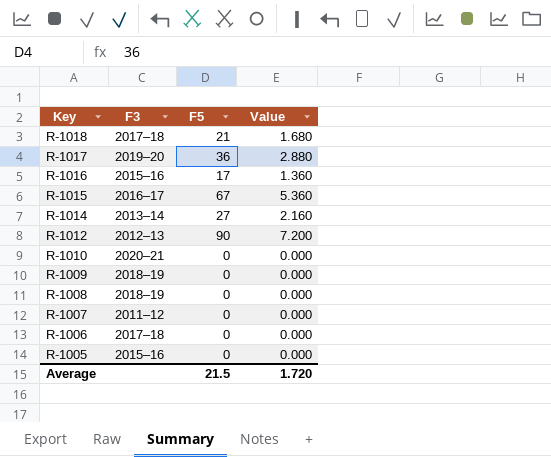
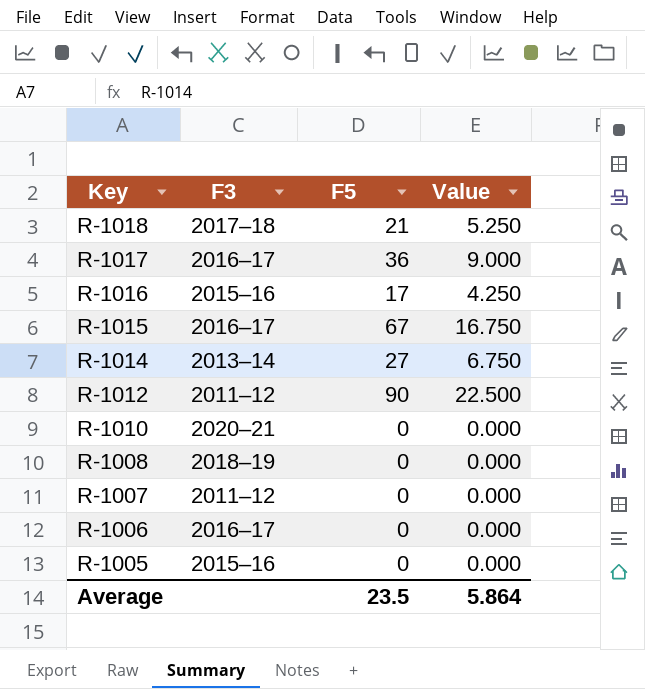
column Value | formula: [F5] * 0.08 -> [F5] * 0.25
row R-1009: 2018–19 | 0 | 0.000 -> none
R-1017 | F3: 2019–20 -> 2016–17
R-1012 | F3: 2012–13 -> 2011–12
R-1006 | F3: 2017–18 -> 2016–17
Average | F5: 21.5 -> 23.5
Average | Value: 1.720 -> 5.864

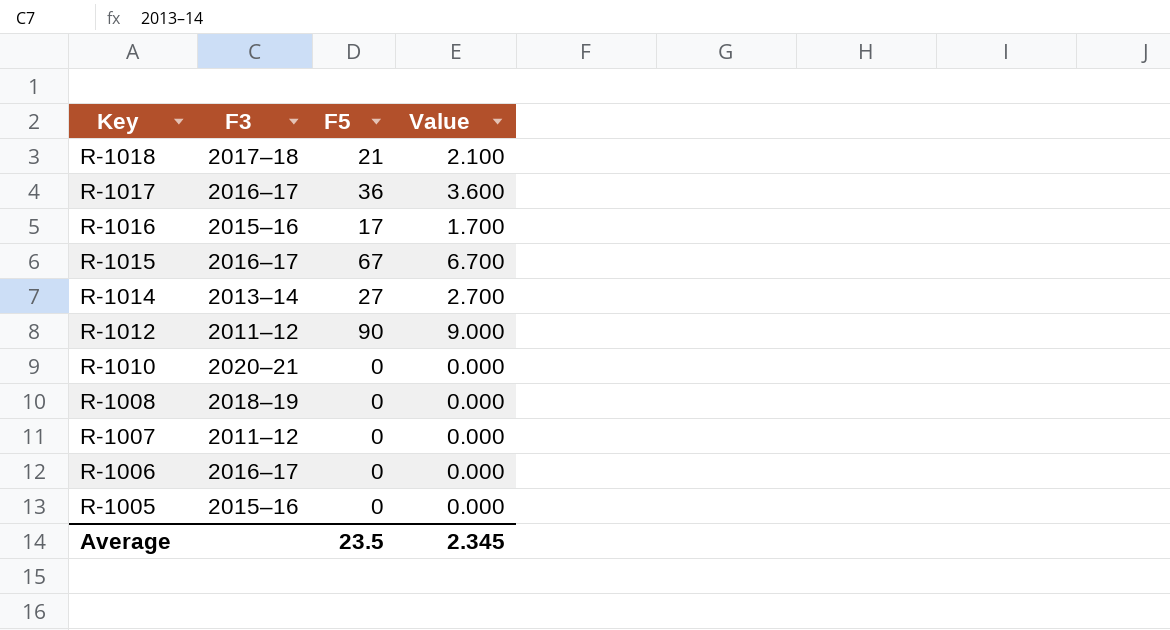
column Value | formula: [F5] * 0.25 -> [F5] * 0.1
Average | Value: 5.864 -> 2.345

